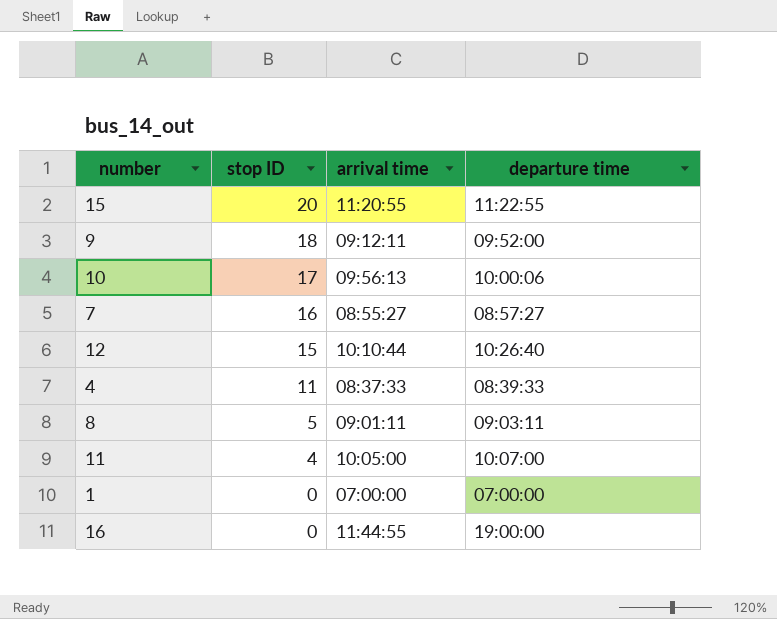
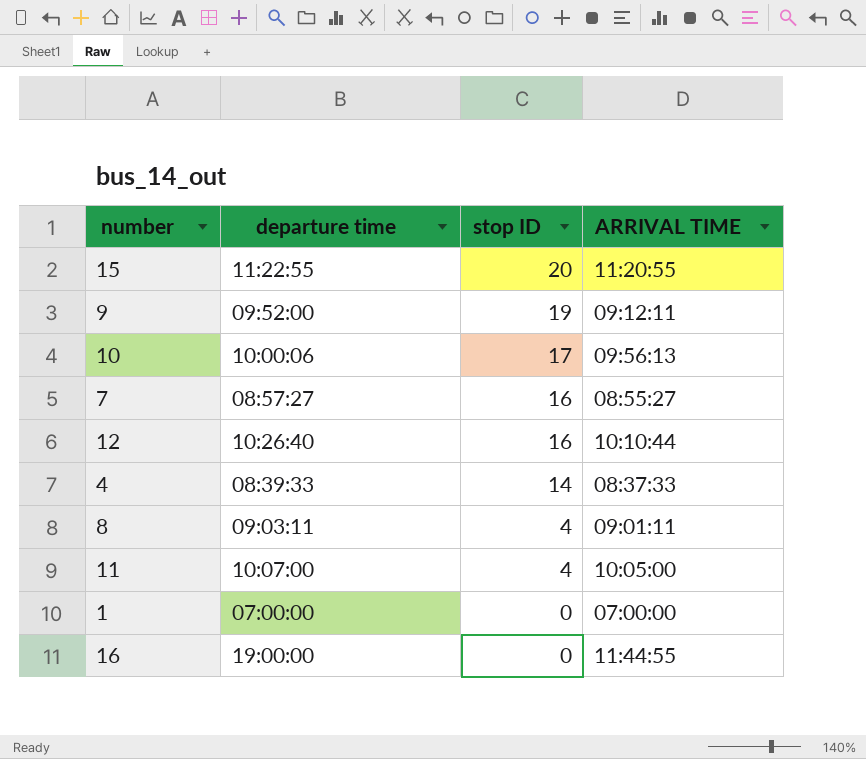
column departure time | position: 4 -> 2
column name: arrival time -> ARRIVAL TIME
9 | stop ID: 18 -> 19
12 | stop ID: 15 -> 16
4 | stop ID: 11 -> 14
8 | stop ID: 5 -> 4

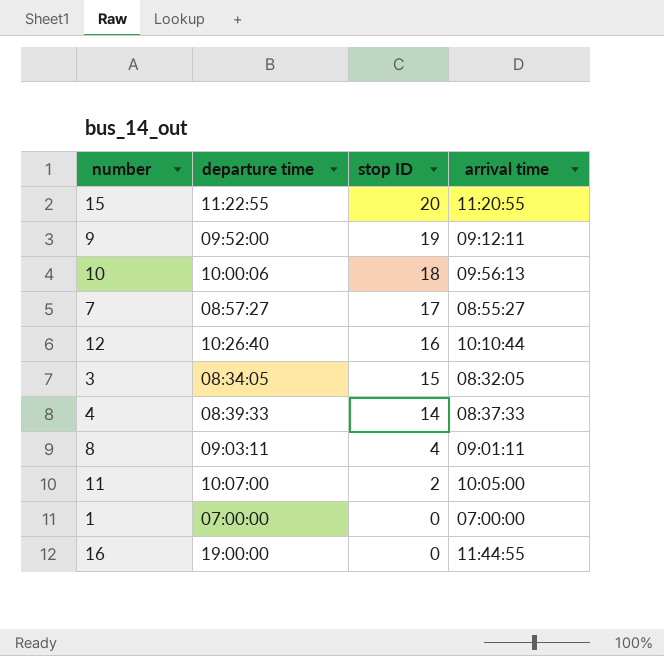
column name: ARRIVAL TIME -> arrival time
10 | stop ID: 17 -> 18
7 | stop ID: 16 -> 17
row 3: none -> 08:34:05 | 15 | 08:32:05
11 | stop ID: 4 -> 2

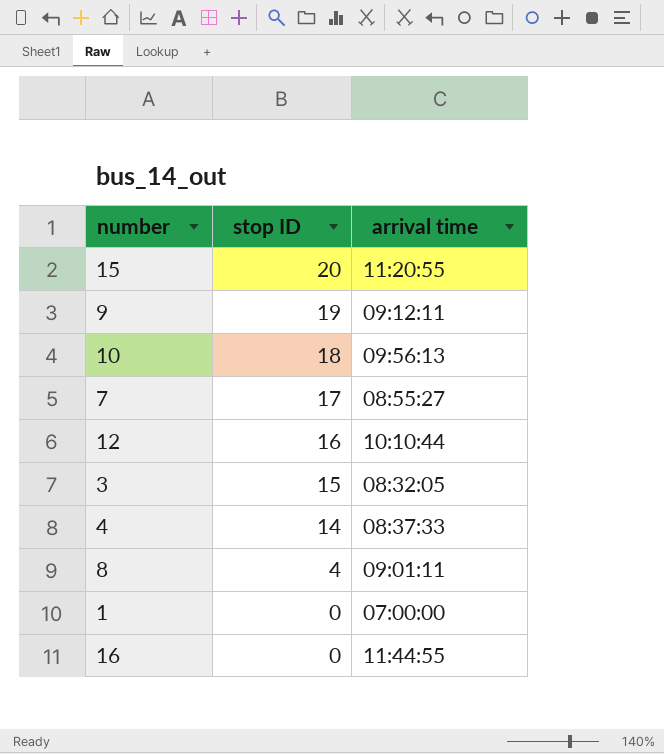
column departure time | position: 2 -> none
row 11: 10:07:00 | 2 | 10:05:00 -> none

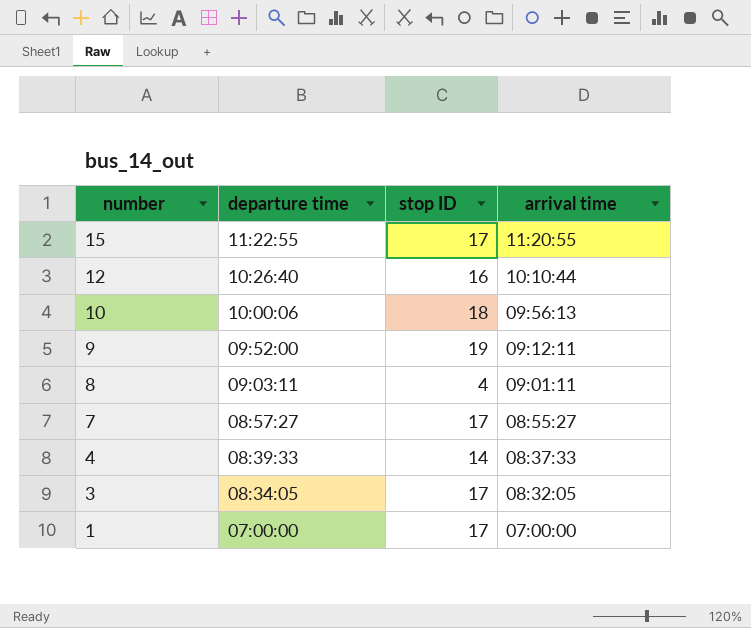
row order: stop ID descending -> number descending
column departure time | position: none -> 2
row 16: 0 | 11:44:55 -> none
15 | stop ID: 20 -> 17
3 | stop ID: 15 -> 17
1 | stop ID: 0 -> 17

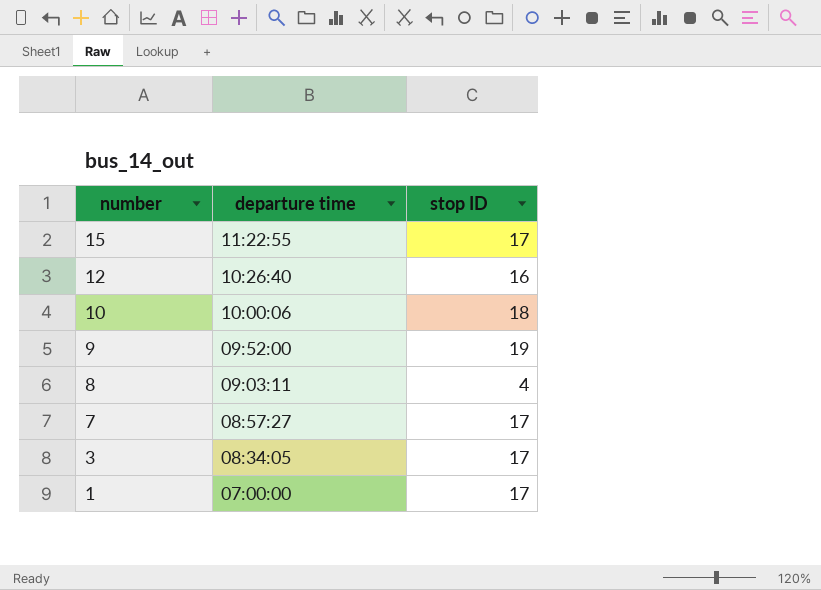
column arrival time | position: 4 -> none
row 4: 08:39:33 | 14 | 08:37:33 -> none

